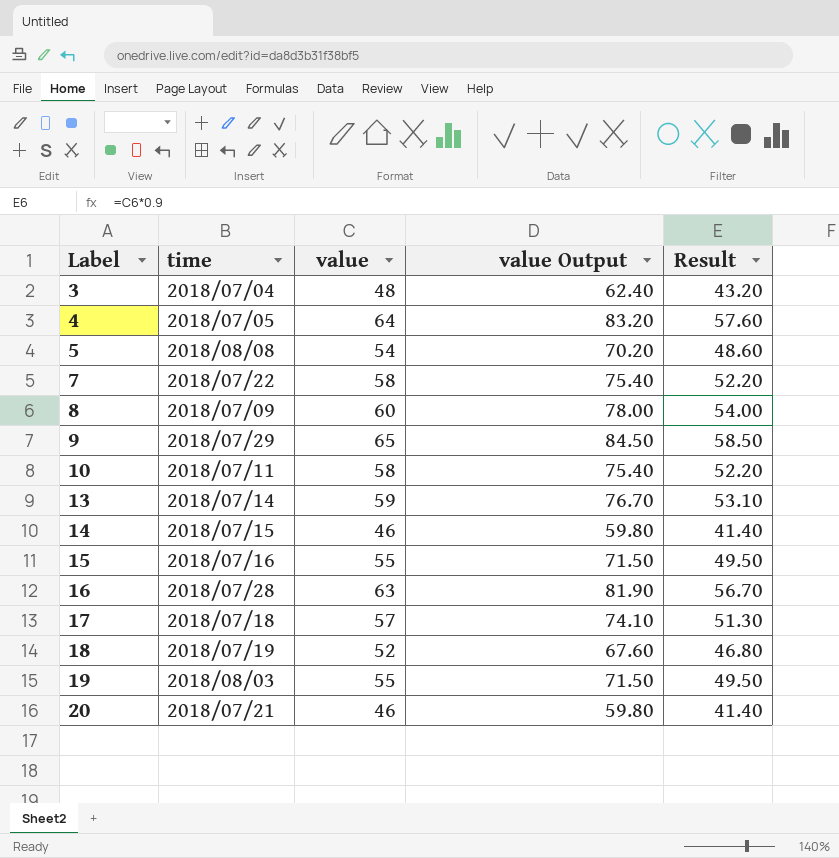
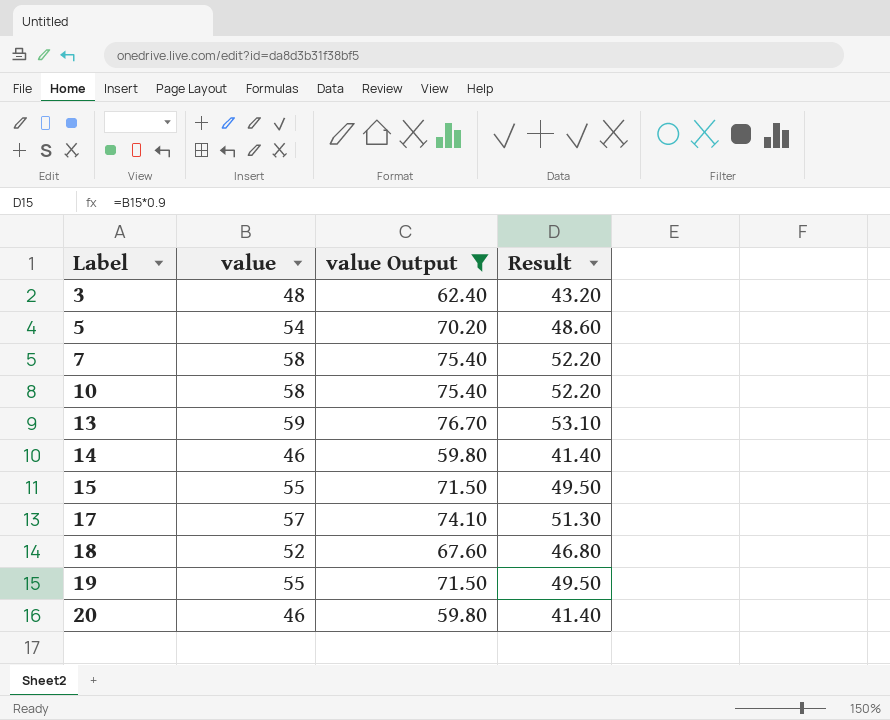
filter: none -> value Output <= 76.70
column time | position: 2 -> none

